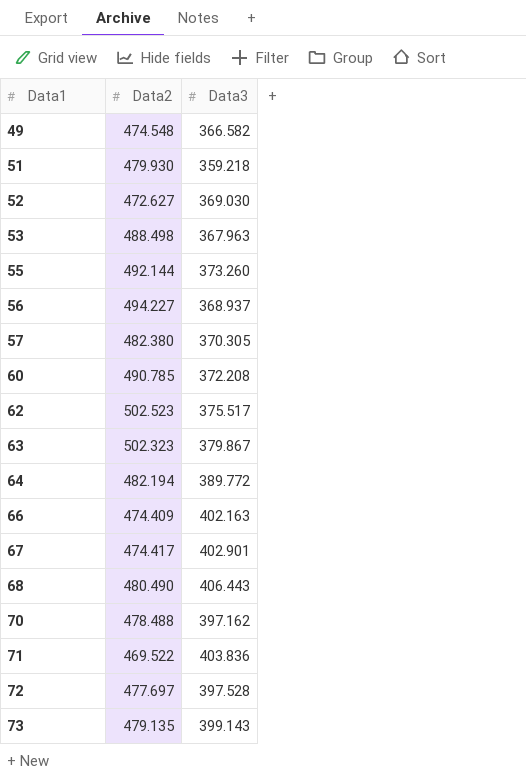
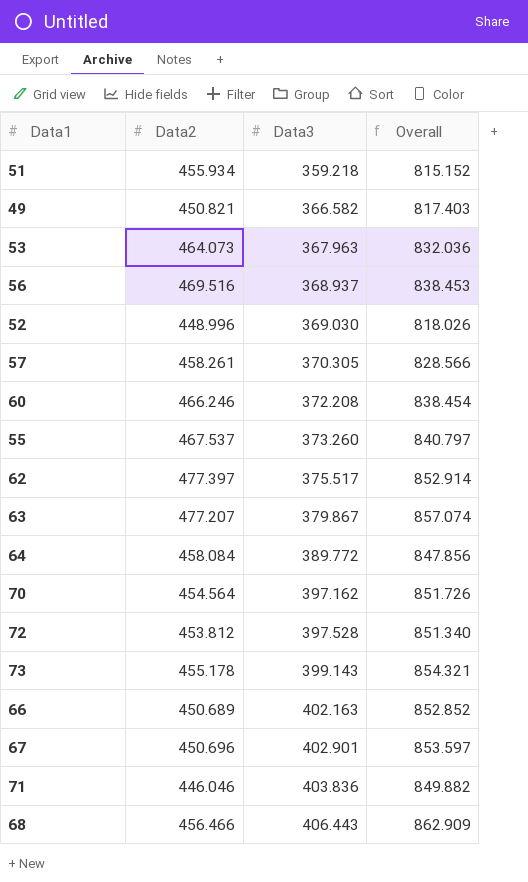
row order: Data1 ascending -> Data3 ascending
column Overall | formula: none -> [Data2] + [Data3]
51 | Data2: 479.930 -> 455.934
49 | Data2: 474.548 -> 450.821
53 | Data2: 488.498 -> 464.073
56 | Data2: 494.227 -> 469.516
52 | Data2: 472.627 -> 448.996
57 | Data2: 482.380 -> 458.261
60 | Data2: 490.785 -> 466.246
55 | Data2: 492.144 -> 467.537
62 | Data2: 502.523 -> 477.397
63 | Data2: 502.323 -> 477.207
64 | Data2: 482.194 -> 458.084
70 | Data2: 478.488 -> 454.564
72 | Data2: 477.697 -> 453.812
73 | Data2: 479.135 -> 455.178
66 | Data2: 474.409 -> 450.689
67 | Data2: 474.417 -> 450.696
71 | Data2: 469.522 -> 446.046
68 | Data2: 480.490 -> 456.466

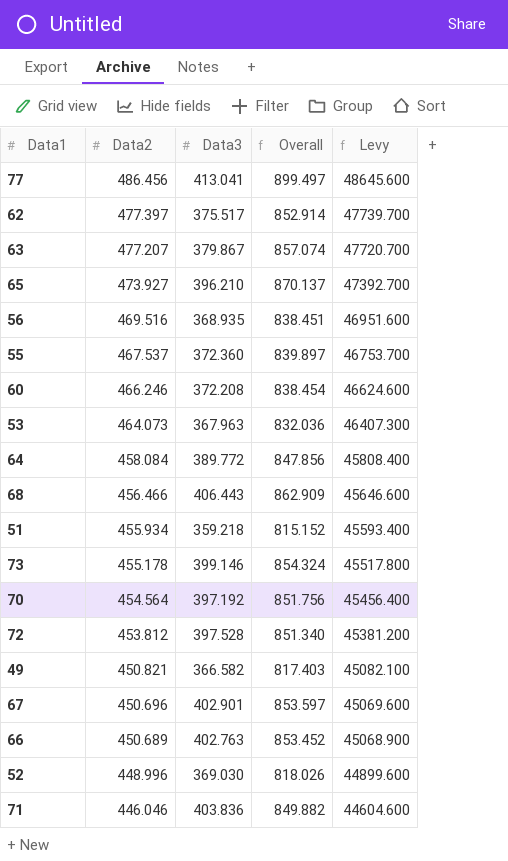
row order: Data3 ascending -> Data2 descending
column Levy | formula: none -> [Data2] * 100
row 57: 458.261 | 370.305 | 828.566 -> none
row 77: none -> 486.456 | 413.041 | 899.497 | 48645.600
row 65: none -> 473.927 | 396.210 | 870.137 | 47392.700
56 | Data3: 368.937 -> 368.935
56 | Overall: 838.453 -> 838.451
55 | Data3: 373.260 -> 372.360
55 | Overall: 840.797 -> 839.897
73 | Data3: 399.143 -> 399.146
73 | Overall: 854.321 -> 854.324
70 | Data3: 397.162 -> 397.192
70 | Overall: 851.726 -> 851.756
66 | Data3: 402.163 -> 402.763
66 | Overall: 852.852 -> 853.452

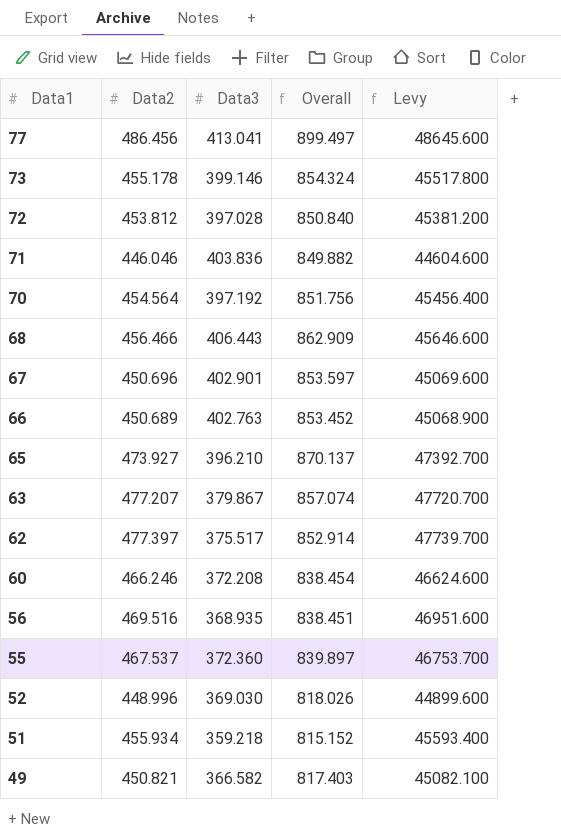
row order: Data2 descending -> Data1 descending
row 53: 464.073 | 367.963 | 832.036 | 46407.300 -> none
row 64: 458.084 | 389.772 | 847.856 | 45808.400 -> none
72 | Data3: 397.528 -> 397.028
72 | Overall: 851.340 -> 850.840

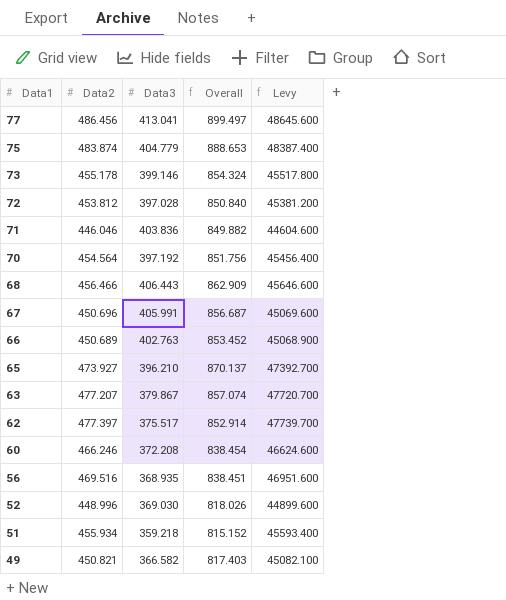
row 55: 467.537 | 372.360 | 839.897 | 46753.700 -> none
row 75: none -> 483.874 | 404.779 | 888.653 | 48387.400
67 | Data3: 402.901 -> 405.991
67 | Overall: 853.597 -> 856.687

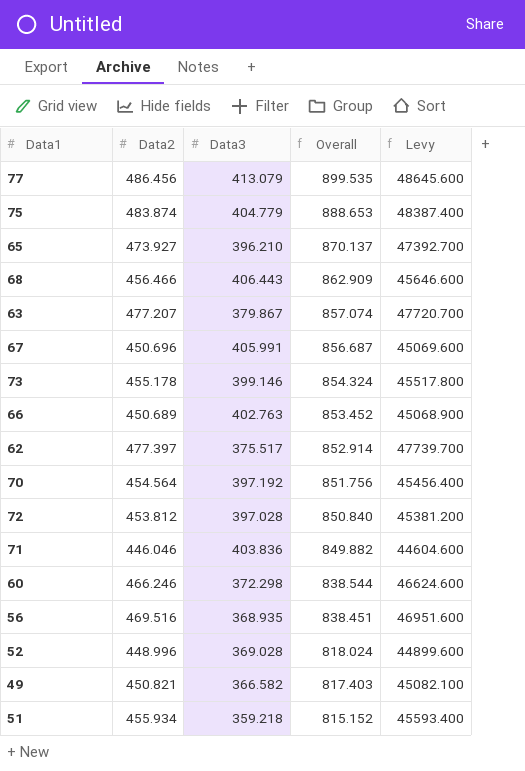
row order: Data1 descending -> Overall descending
77 | Data3: 413.041 -> 413.079
77 | Overall: 899.497 -> 899.535
60 | Data3: 372.208 -> 372.298
60 | Overall: 838.454 -> 838.544
52 | Data3: 369.030 -> 369.028
52 | Overall: 818.026 -> 818.024

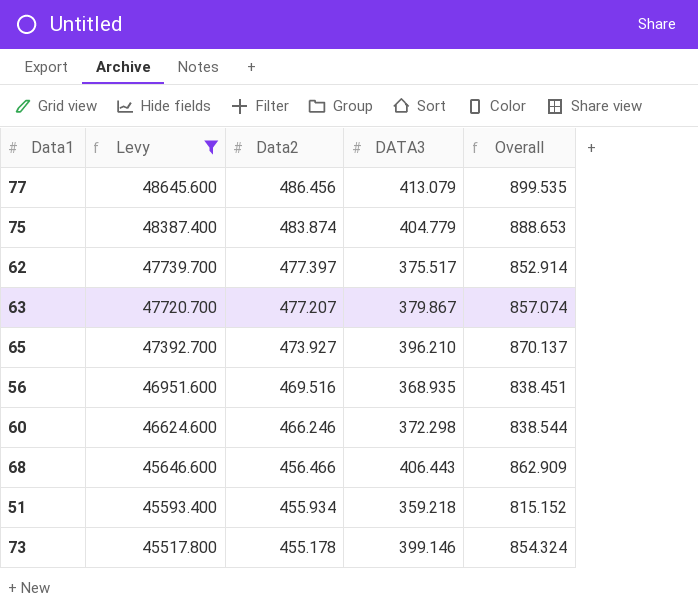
filter: none -> Levy >= 45517.800
row order: Overall descending -> Levy descending
column Levy | position: 5 -> 2
column name: Data3 -> DATA3

